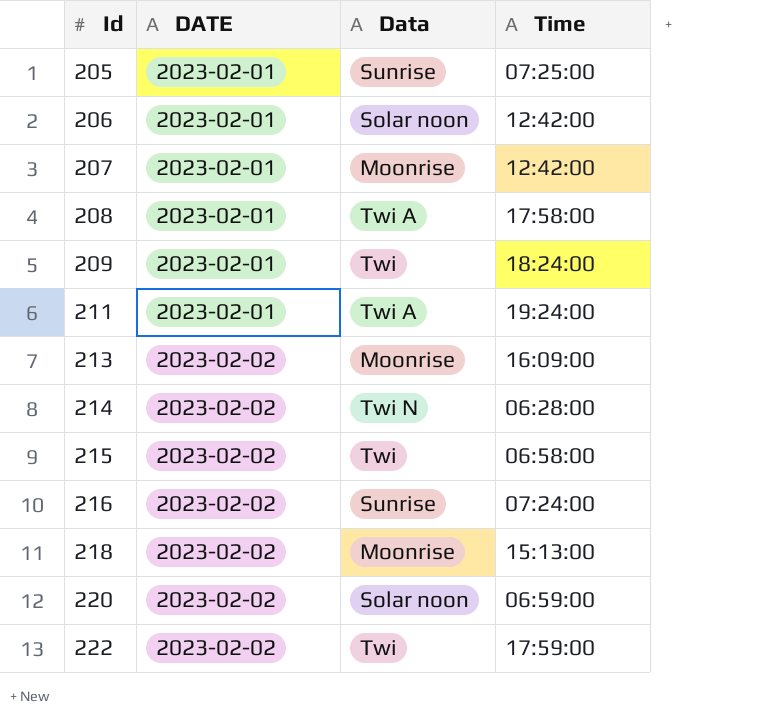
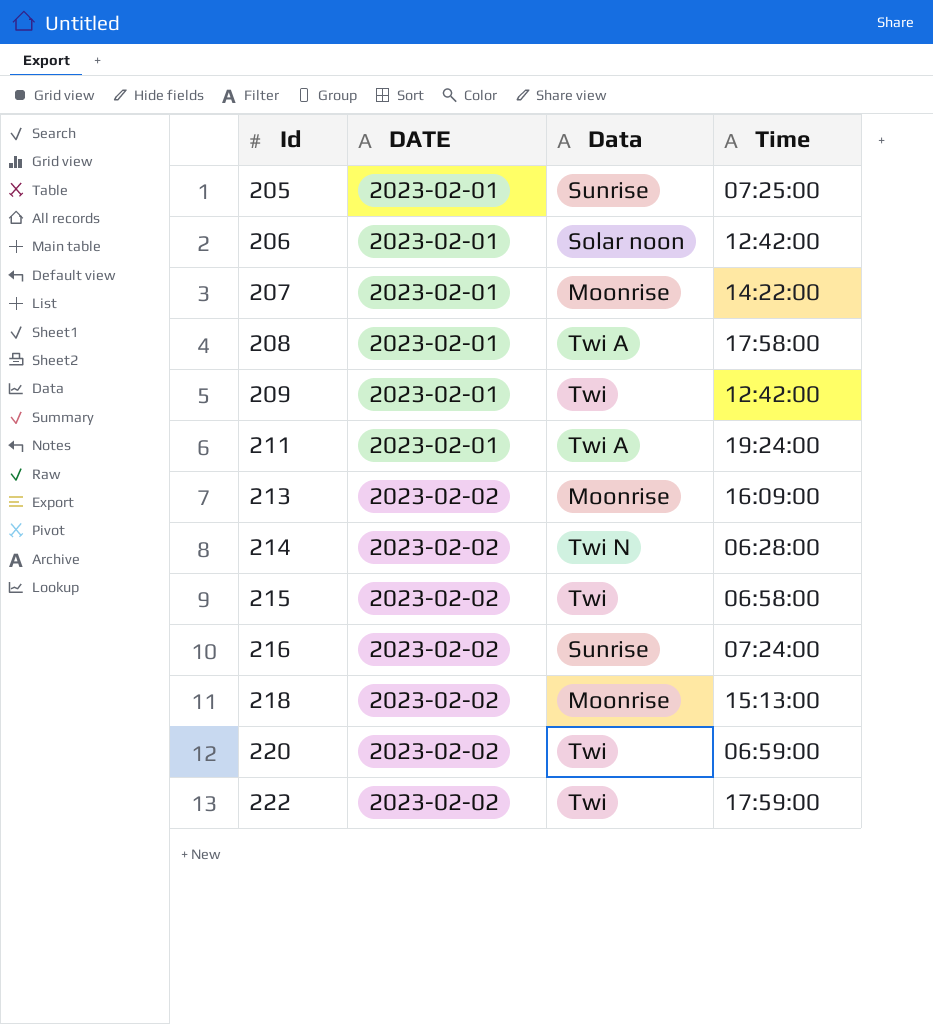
207 | Time: 12:42:00 -> 14:22:00
209 | Time: 18:24:00 -> 12:42:00
220 | Data: Solar noon -> Twi

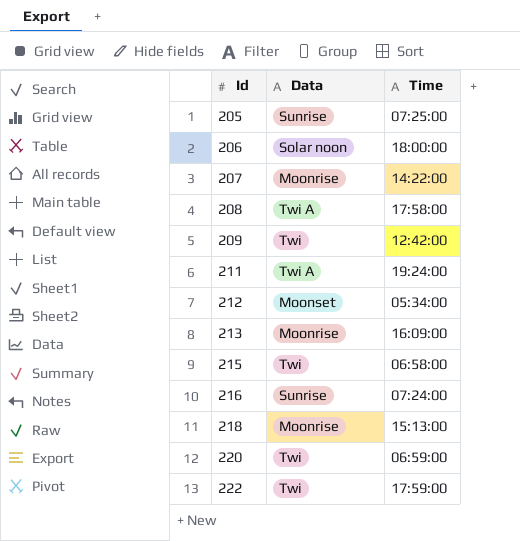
column DATE | position: 2 -> none
row 214: 2023-02-02 | Twi N | 06:28:00 -> none
206 | Time: 12:42:00 -> 18:00:00
row 212: none -> Moonset | 05:34:00

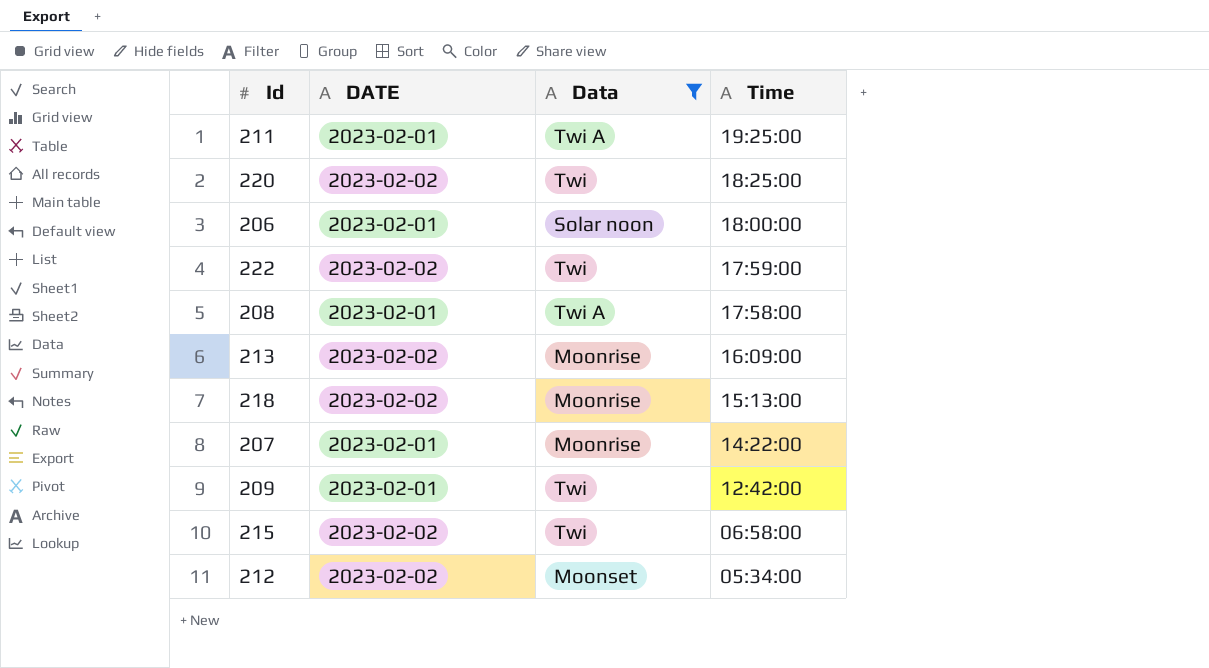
filter: none -> Data != Sunrise
row order: Id ascending -> Time descending
column DATE | position: none -> 2
211 | Time: 19:24:00 -> 19:25:00
220 | Time: 06:59:00 -> 18:25:00

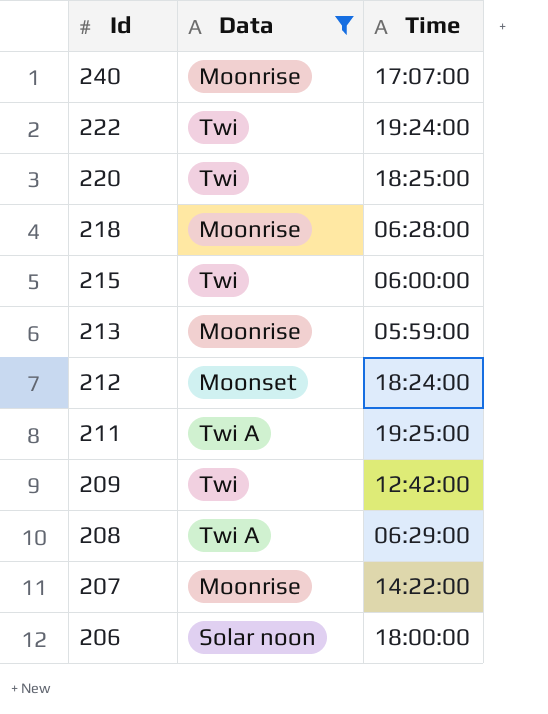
row order: Time descending -> Id descending
column DATE | position: 2 -> none
row 240: none -> Moonrise | 17:07:00
222 | Time: 17:59:00 -> 19:24:00
218 | Time: 15:13:00 -> 06:28:00
215 | Time: 06:58:00 -> 06:00:00
213 | Time: 16:09:00 -> 05:59:00
212 | Time: 05:34:00 -> 18:24:00
208 | Time: 17:58:00 -> 06:29:00

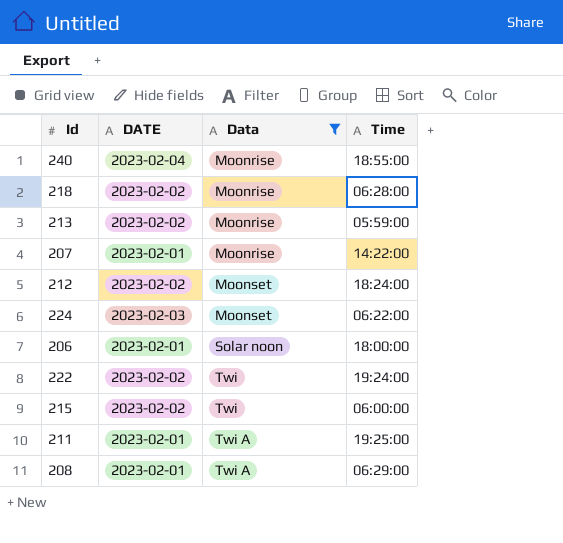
row order: Id descending -> Data ascending
column DATE | position: none -> 2
row 220: Twi | 18:25:00 -> none
row 209: Twi | 12:42:00 -> none
240 | Time: 17:07:00 -> 18:55:00
row 224: none -> 2023-02-03 | Moonset | 06:22:00

